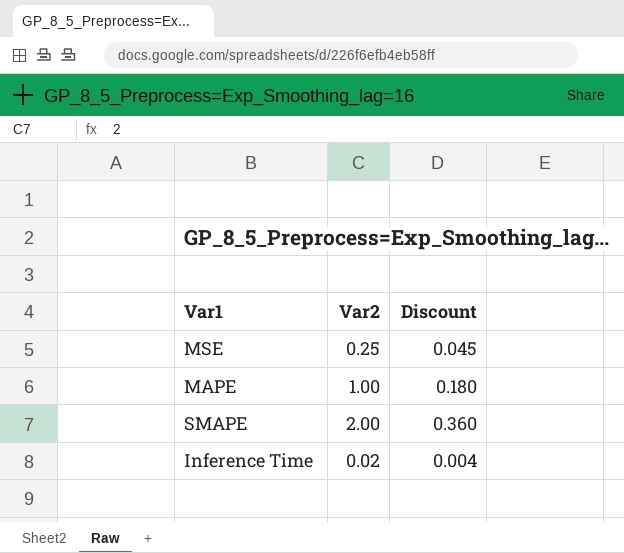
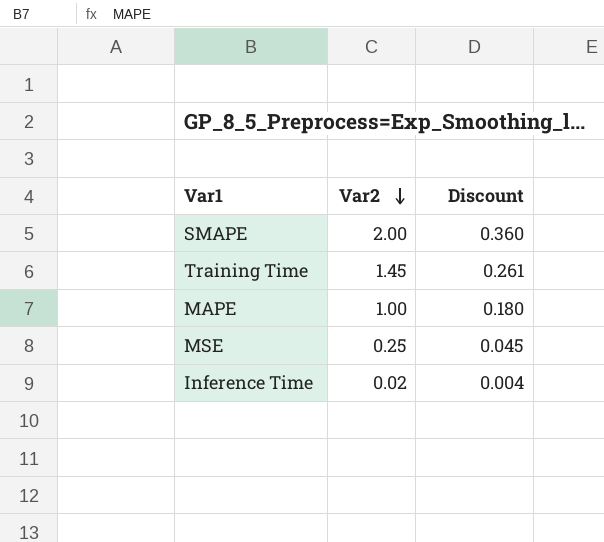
row order: none -> Var2 descending
row Training Time: none -> 1.45 | 0.261

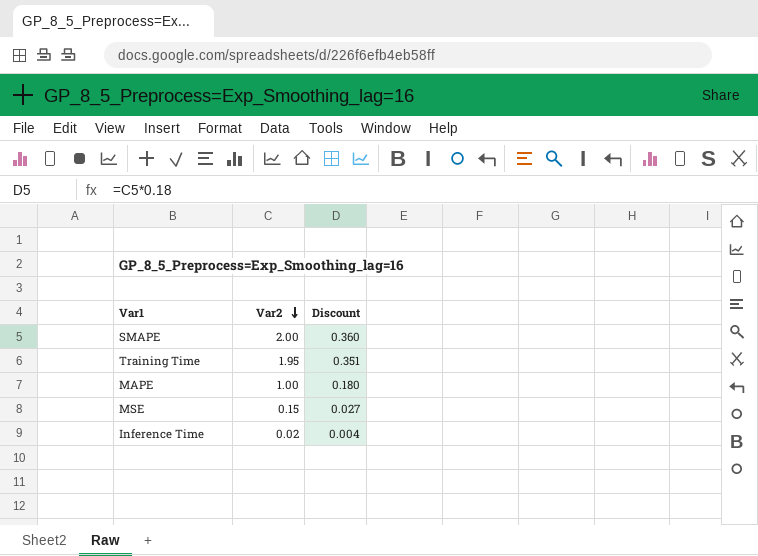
Training Time | Var2: 1.45 -> 1.95
Training Time | Discount: 0.261 -> 0.351
MSE | Var2: 0.25 -> 0.15
MSE | Discount: 0.045 -> 0.027

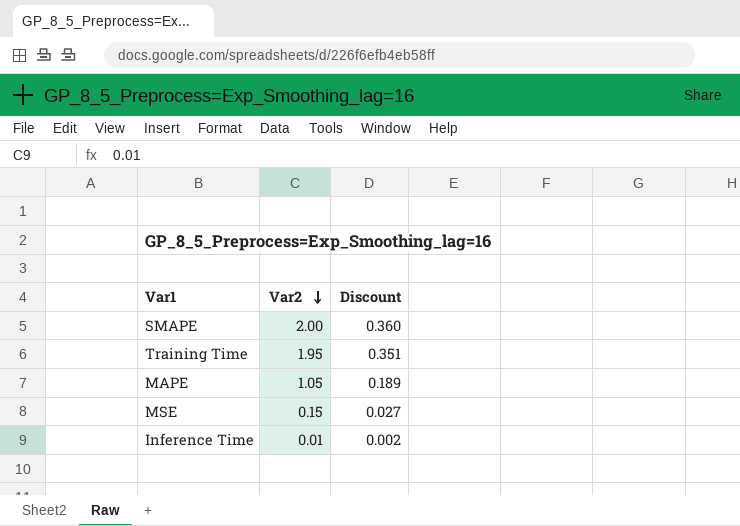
MAPE | Var2: 1.00 -> 1.05
MAPE | Discount: 0.180 -> 0.189
Inference Time | Var2: 0.02 -> 0.01
Inference Time | Discount: 0.004 -> 0.002

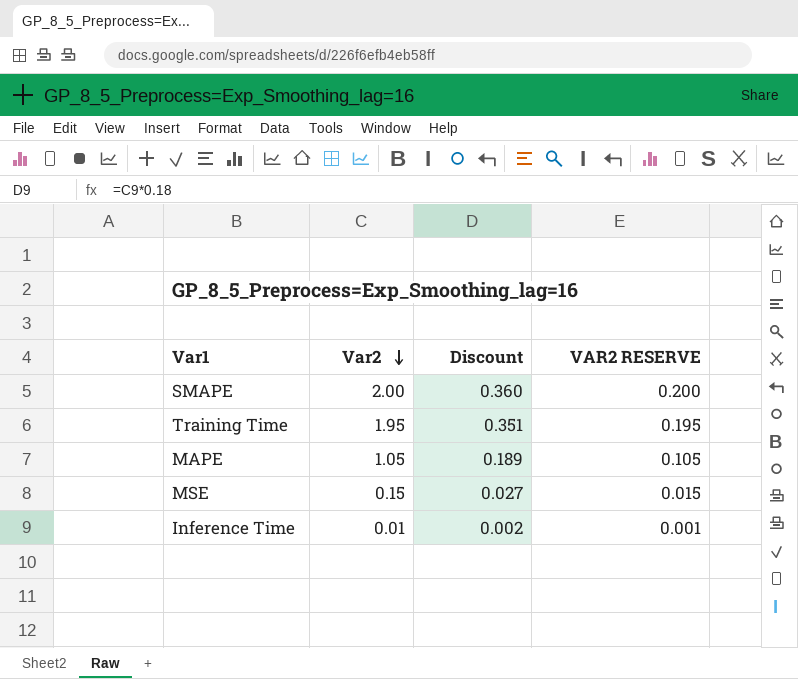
column VAR2 RESERVE | formula: none -> [Var2] * 0.1

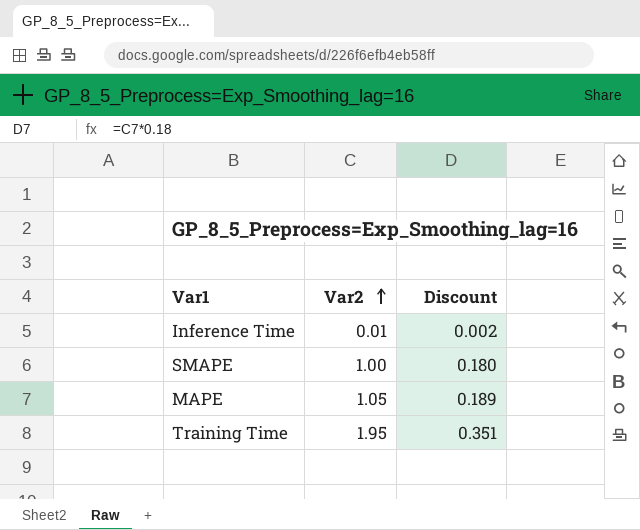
row order: Var2 descending -> Var2 ascending
column VAR2 RESERVE | formula: [Var2] * 0.1 -> none
row MSE: 0.15 | 0.027 | 0.015 -> none
SMAPE | Var2: 2.00 -> 1.00
SMAPE | Discount: 0.360 -> 0.180

